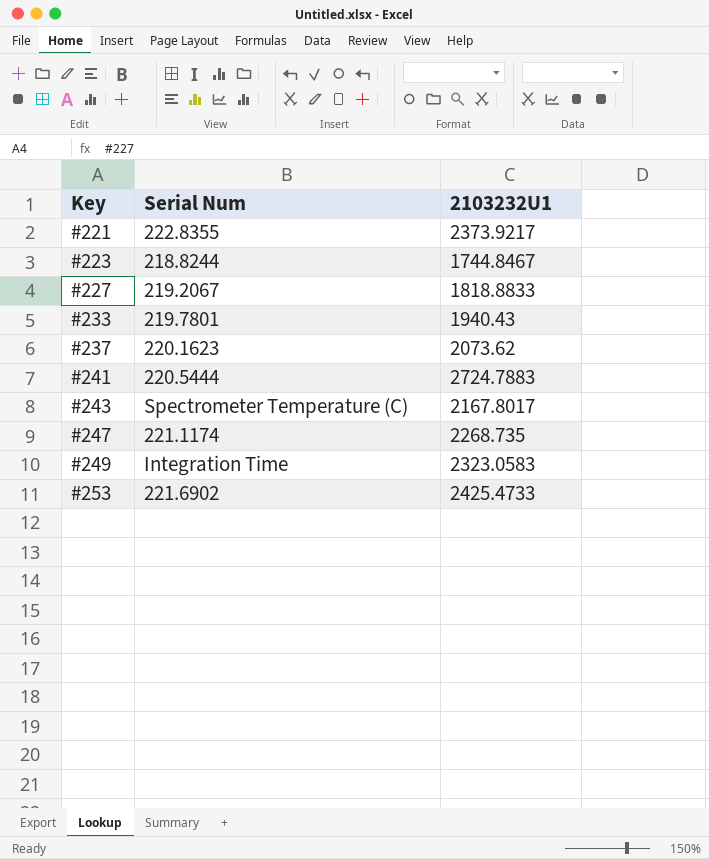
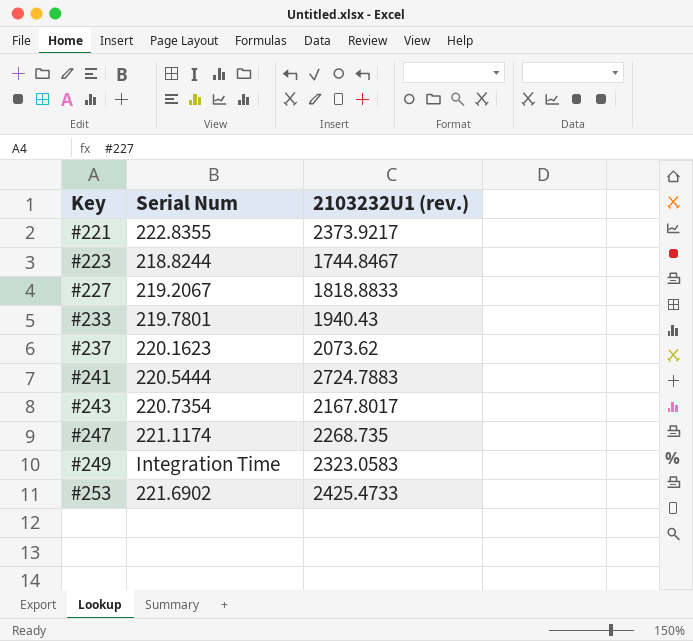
column name: 2103232U1 -> 2103232U1 (rev.)
#243 | Serial Num: Spectrometer Temperature (C) -> 220.7354

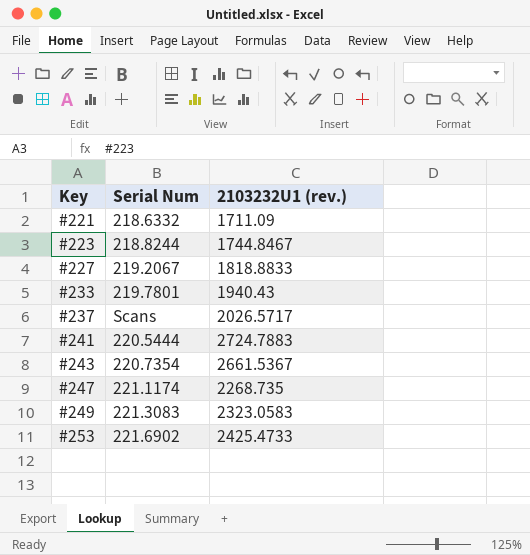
#221 | Serial Num: 222.8355 -> 218.6332
#221 | 2103232U1 (rev.): 2373.9217 -> 1711.09
#237 | Serial Num: 220.1623 -> Scans
#237 | 2103232U1 (rev.): 2073.62 -> 2026.5717
#243 | 2103232U1 (rev.): 2167.8017 -> 2661.5367
#249 | Serial Num: Integration Time -> 221.3083

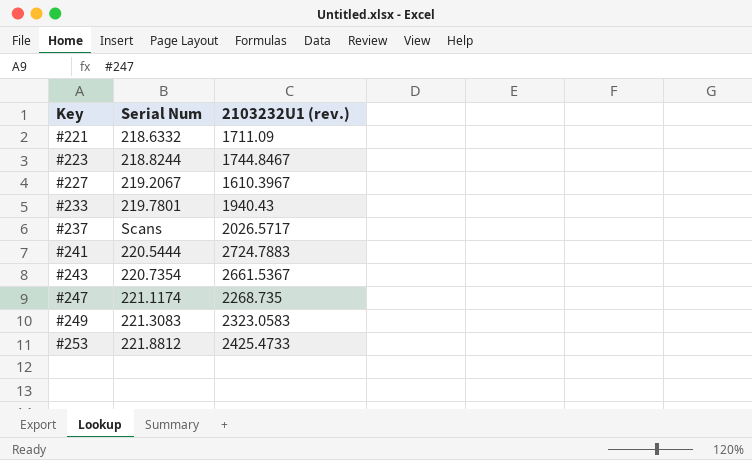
#227 | 2103232U1 (rev.): 1818.8833 -> 1610.3967
#253 | Serial Num: 221.6902 -> 221.8812

